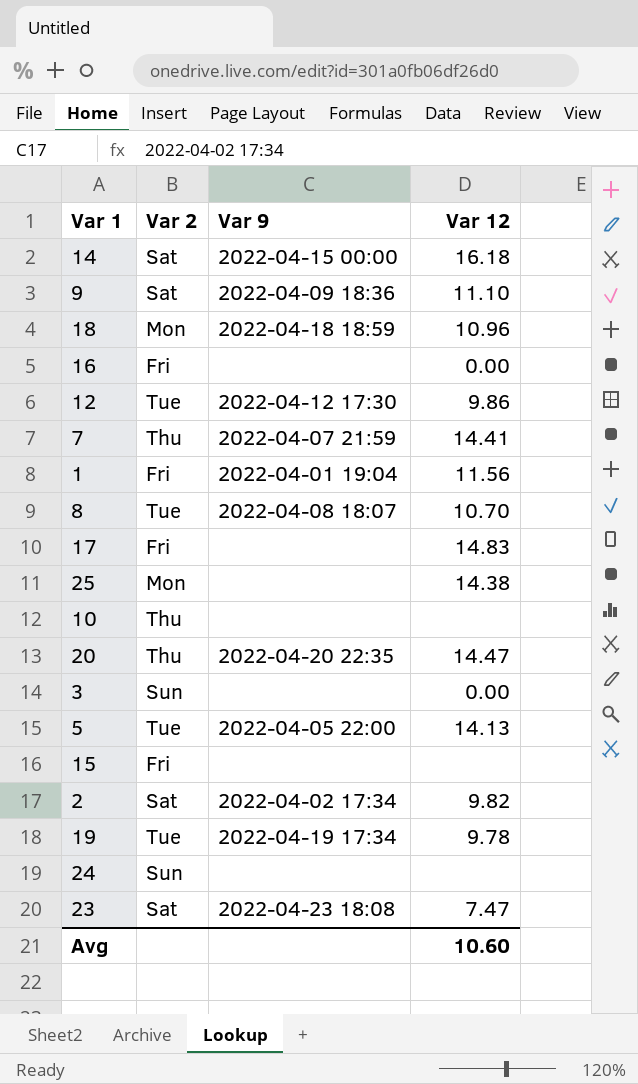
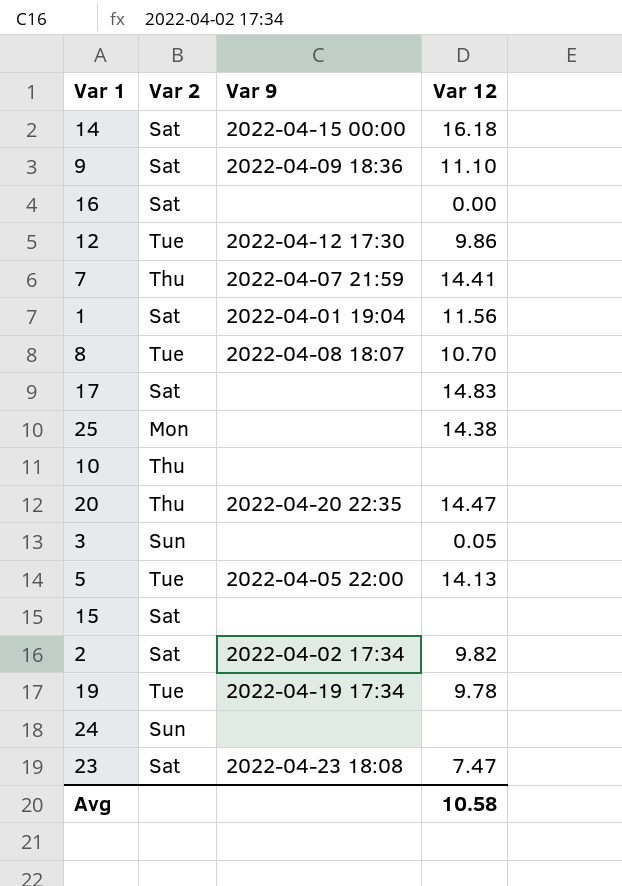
row 18: Mon | 2022-04-18 18:59 | 10.96 -> none
16 | Var 2: Fri -> Sat
1 | Var 2: Fri -> Sat
17 | Var 2: Fri -> Sat
3 | Var 12: 0.00 -> 0.05
15 | Var 2: Fri -> Sat
Avg | Var 12: 10.60 -> 10.58

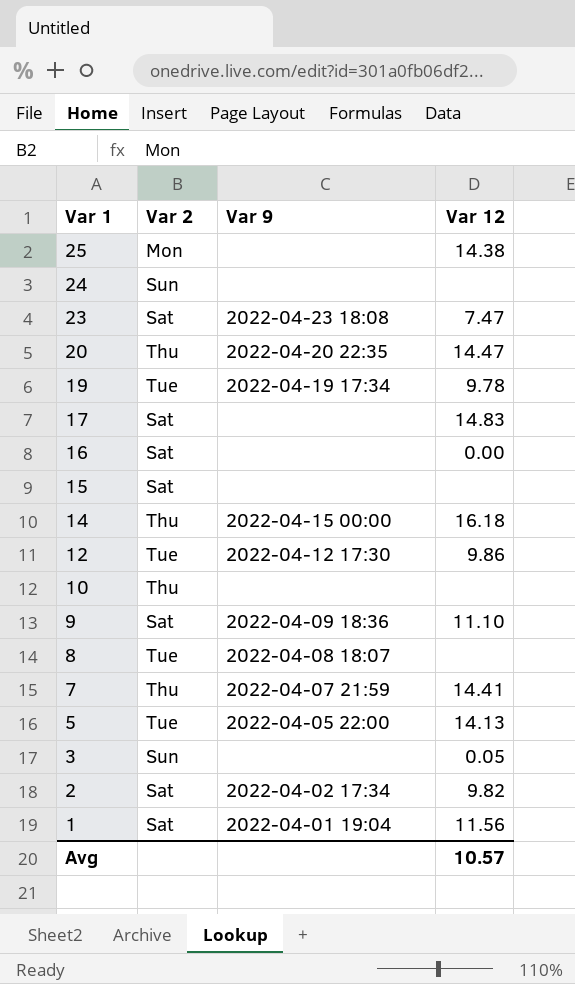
row order: none -> Var 1 descending
14 | Var 2: Sat -> Thu
8 | Var 12: 10.70 -> none
Avg | Var 12: 10.58 -> 10.57

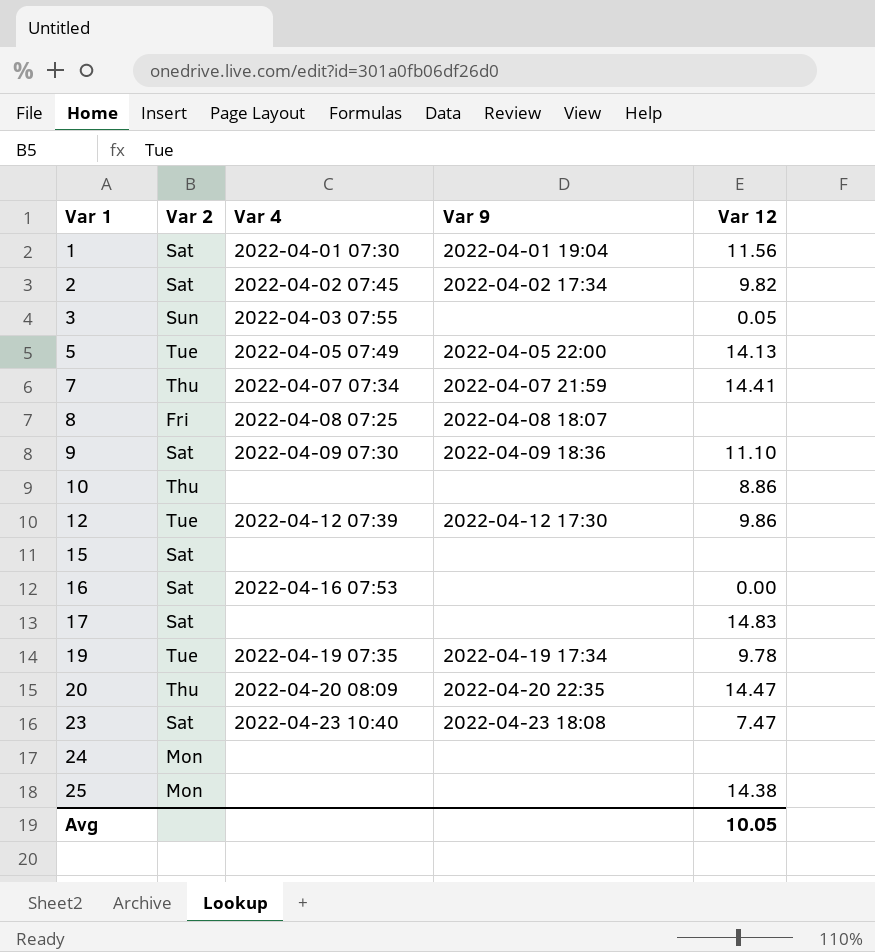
row order: Var 1 descending -> Var 1 ascending
column Var 4 | position: none -> 3
row 14: Thu | 2022-04-15 00:00 | 16.18 -> none
8 | Var 2: Tue -> Fri
10 | Var 12: none -> 8.86
24 | Var 2: Sun -> Mon
Avg | Var 12: 10.57 -> 10.05

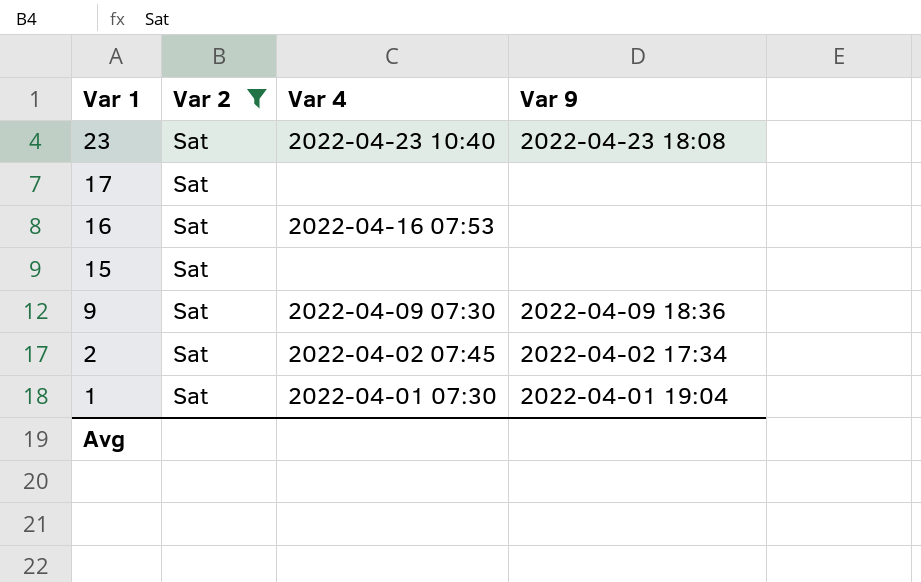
filter: none -> Var 2 = Sat
row order: Var 1 ascending -> Var 1 descending
column Var 12 | position: 5 -> none

